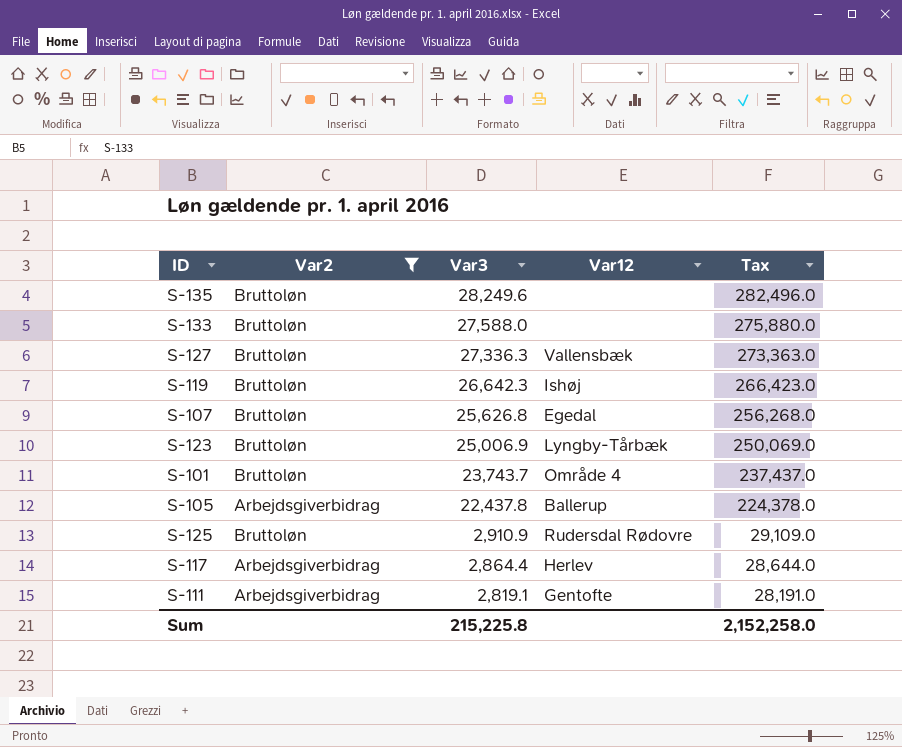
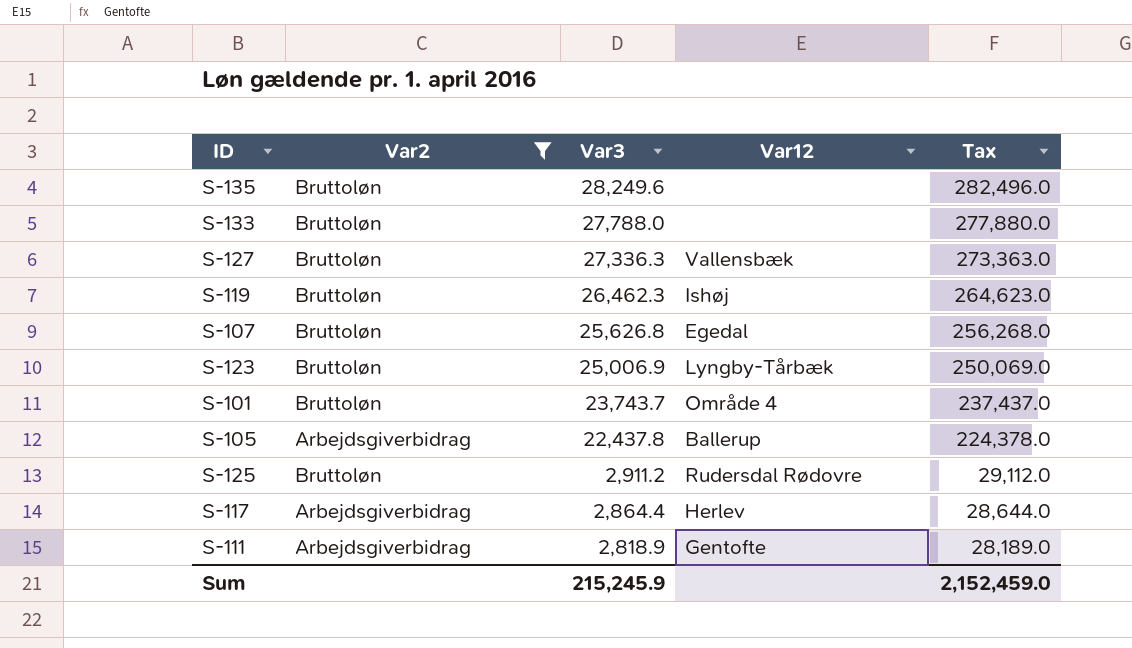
S-133 | Var3: 27,588.0 -> 27,788.0
S-133 | Tax: 275,880.0 -> 277,880.0
S-119 | Var3: 26,642.3 -> 26,462.3
S-119 | Tax: 266,423.0 -> 264,623.0
S-125 | Var3: 2,910.9 -> 2,911.2
S-125 | Tax: 29,109.0 -> 29,112.0
S-111 | Var3: 2,819.1 -> 2,818.9
S-111 | Tax: 28,191.0 -> 28,189.0
Sum | Var3: 215,225.8 -> 215,245.9
Sum | Tax: 2,152,258.0 -> 2,152,459.0

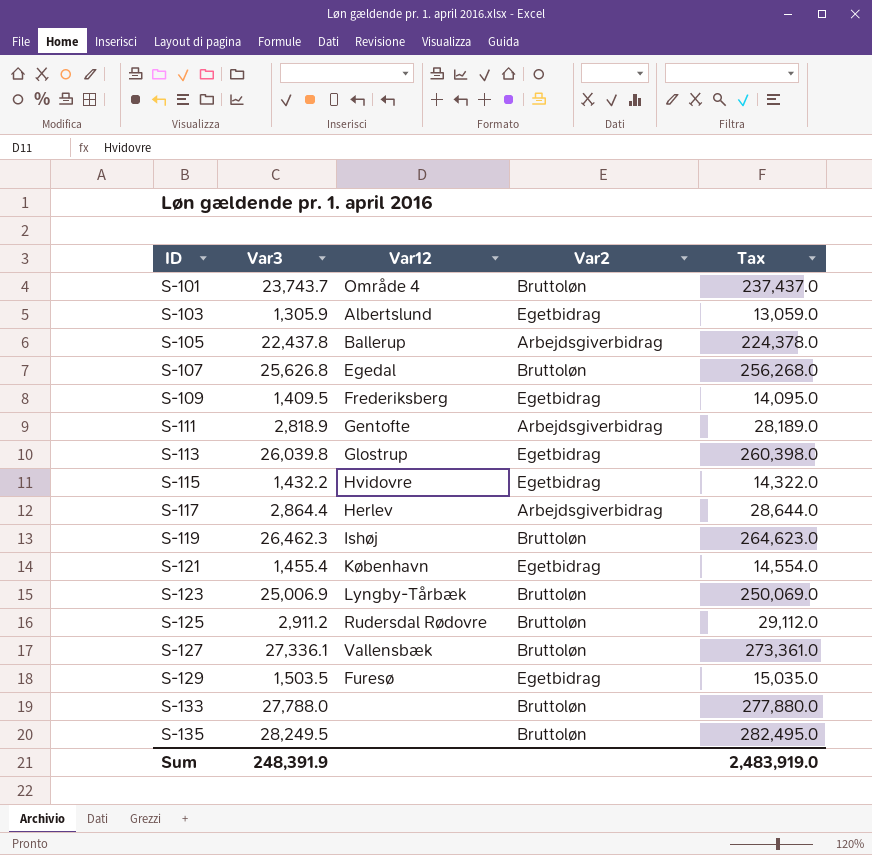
filter: Var2 != Egetbidrag -> none
row order: Var3 descending -> ID ascending
column Var2 | position: 2 -> 4
S-127 | Var3: 27,336.3 -> 27,336.1
S-127 | Tax: 273,363.0 -> 273,361.0
S-135 | Var3: 28,249.6 -> 28,249.5
S-135 | Tax: 282,496.0 -> 282,495.0
Sum | Var3: 215,245.9 -> 248,391.9
Sum | Tax: 2,152,459.0 -> 2,483,919.0

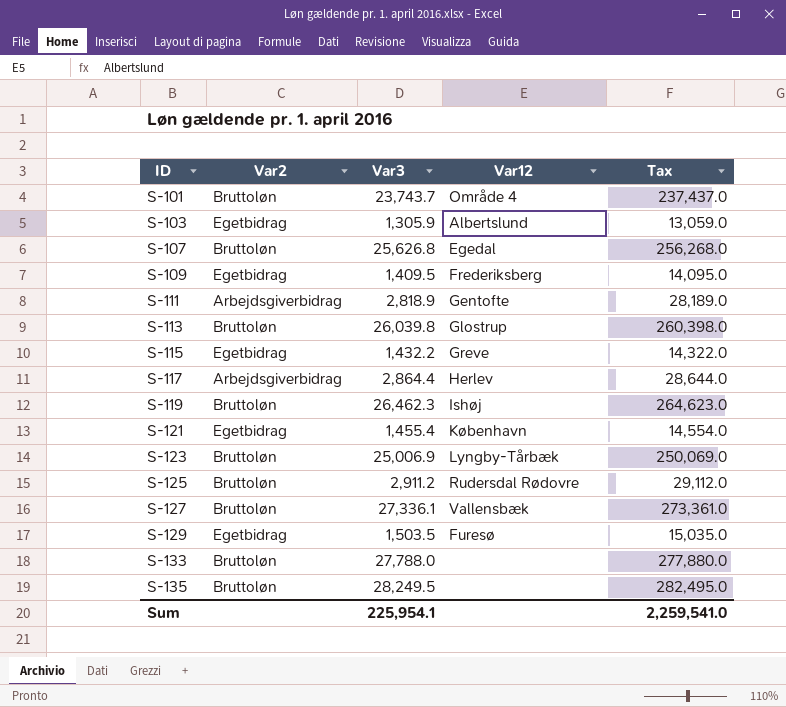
column Var2 | position: 4 -> 2
row S-105: 22,437.8 | Ballerup | Arbejdsgiverbidrag | 224,378.0 -> none
S-113 | Var2: Egetbidrag -> Bruttoløn
S-115 | Var12: Hvidovre -> Greve
Sum | Var3: 248,391.9 -> 225,954.1
Sum | Tax: 2,483,919.0 -> 2,259,541.0

